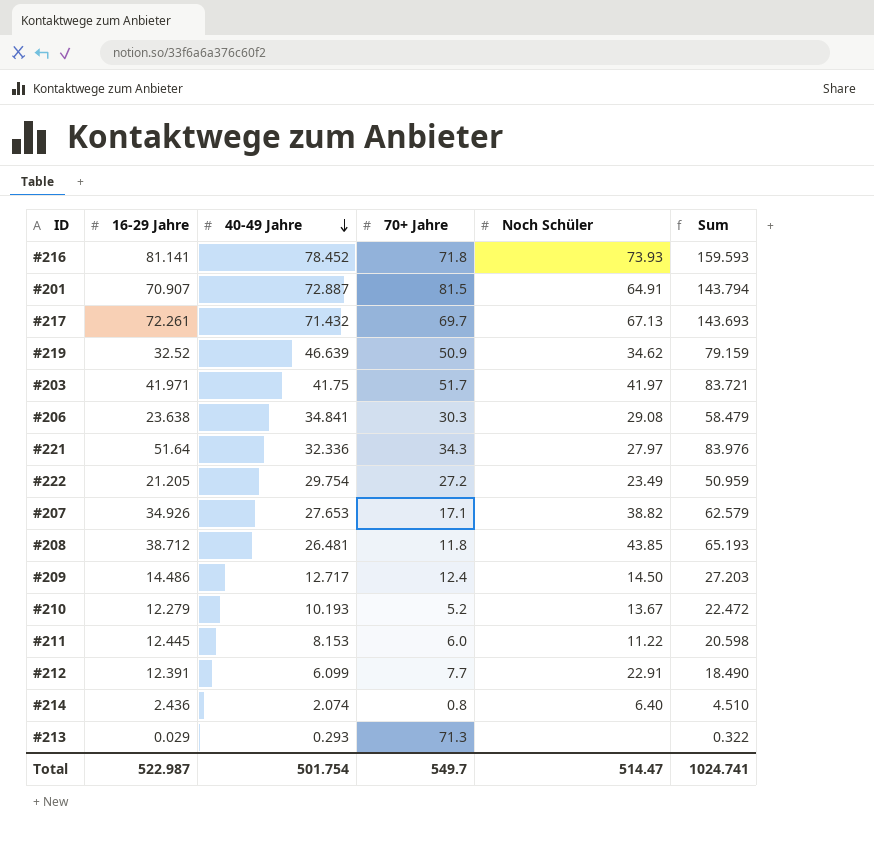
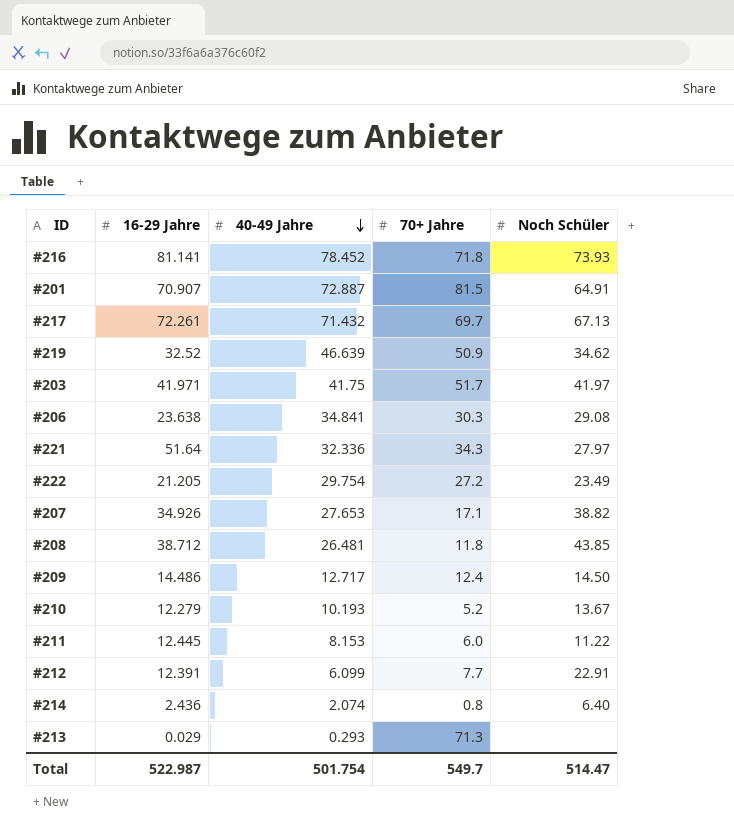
column Sum | formula: [16-29 Jahre] + [40-49 Jahre] -> none

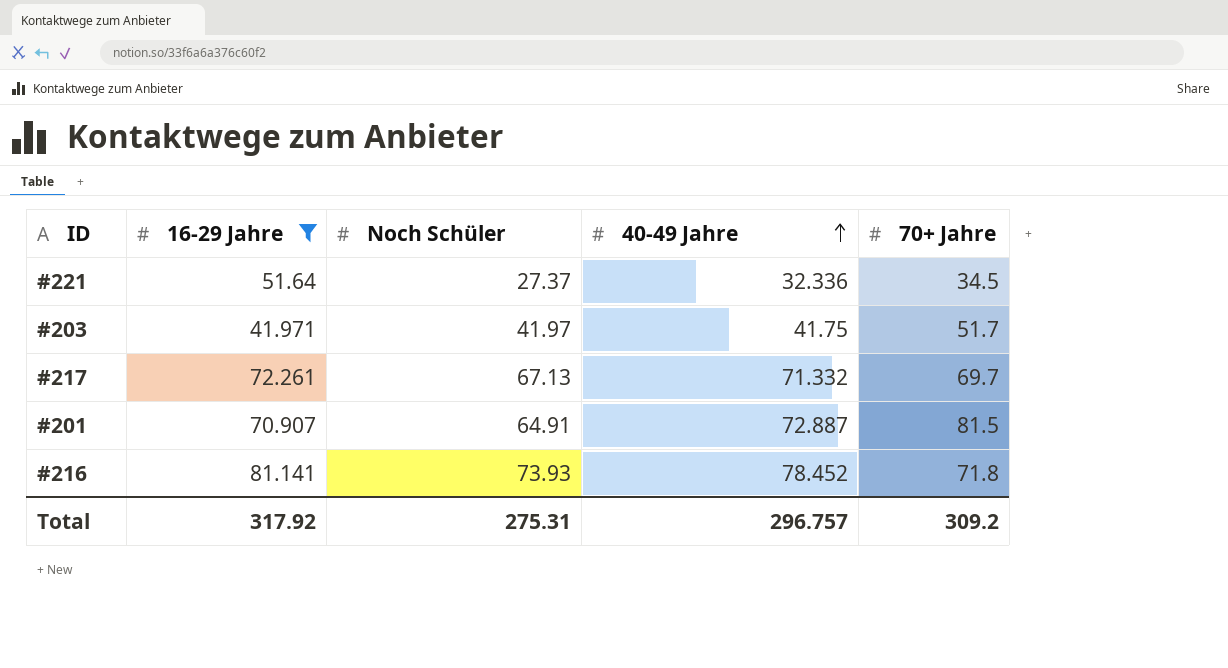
filter: none -> 16-29 Jahre >= 41.971
row order: 40-49 Jahre descending -> 40-49 Jahre ascending
column Noch Schüler | position: 5 -> 3
#221 | Noch Schüler: 27.97 -> 27.37
#221 | 70+ Jahre: 34.3 -> 34.5
#217 | 40-49 Jahre: 71.432 -> 71.332
Total | 16-29 Jahre: 522.987 -> 317.92
Total | Noch Schüler: 514.47 -> 275.31
Total | 40-49 Jahre: 501.754 -> 296.757
Total | 70+ Jahre: 549.7 -> 309.2

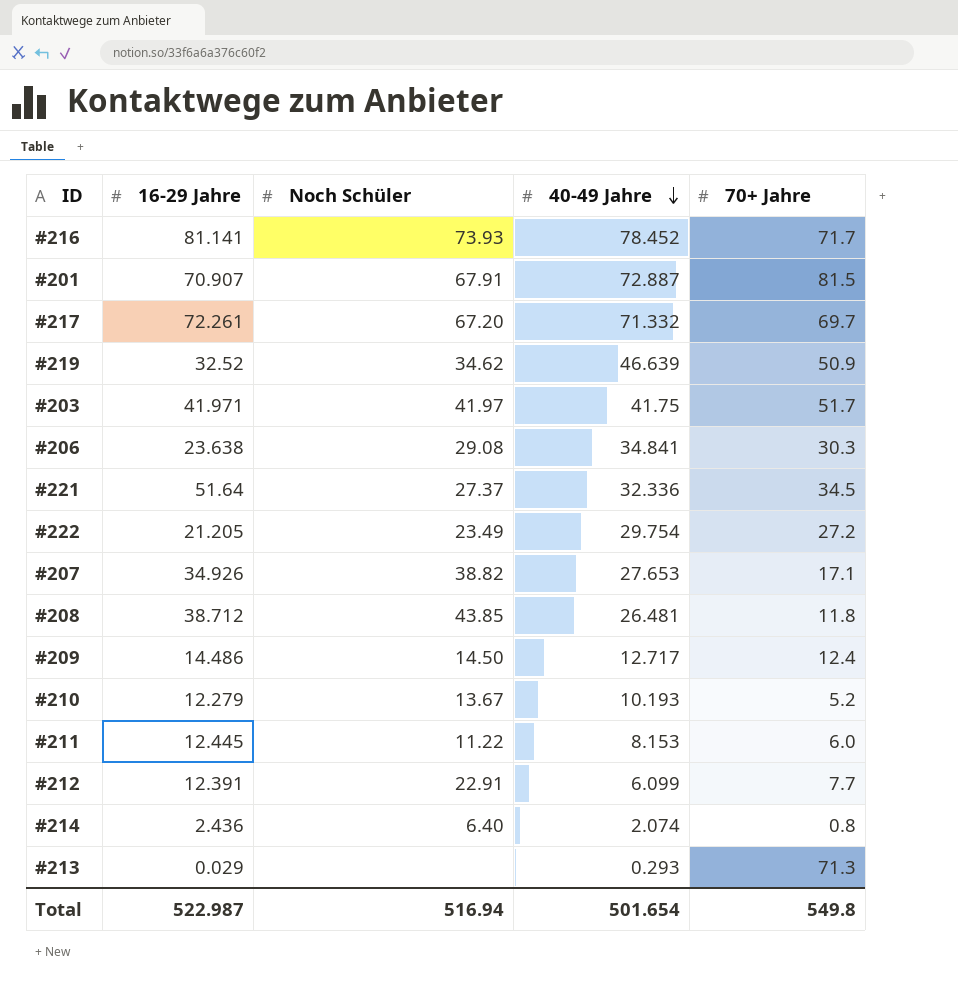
filter: 16-29 Jahre >= 41.971 -> none
row order: 40-49 Jahre ascending -> 40-49 Jahre descending
#216 | 70+ Jahre: 71.8 -> 71.7
#201 | Noch Schüler: 64.91 -> 67.91
#217 | Noch Schüler: 67.13 -> 67.20
Total | 16-29 Jahre: 317.92 -> 522.987
Total | Noch Schüler: 275.31 -> 516.94
Total | 40-49 Jahre: 296.757 -> 501.654
Total | 70+ Jahre: 309.2 -> 549.8

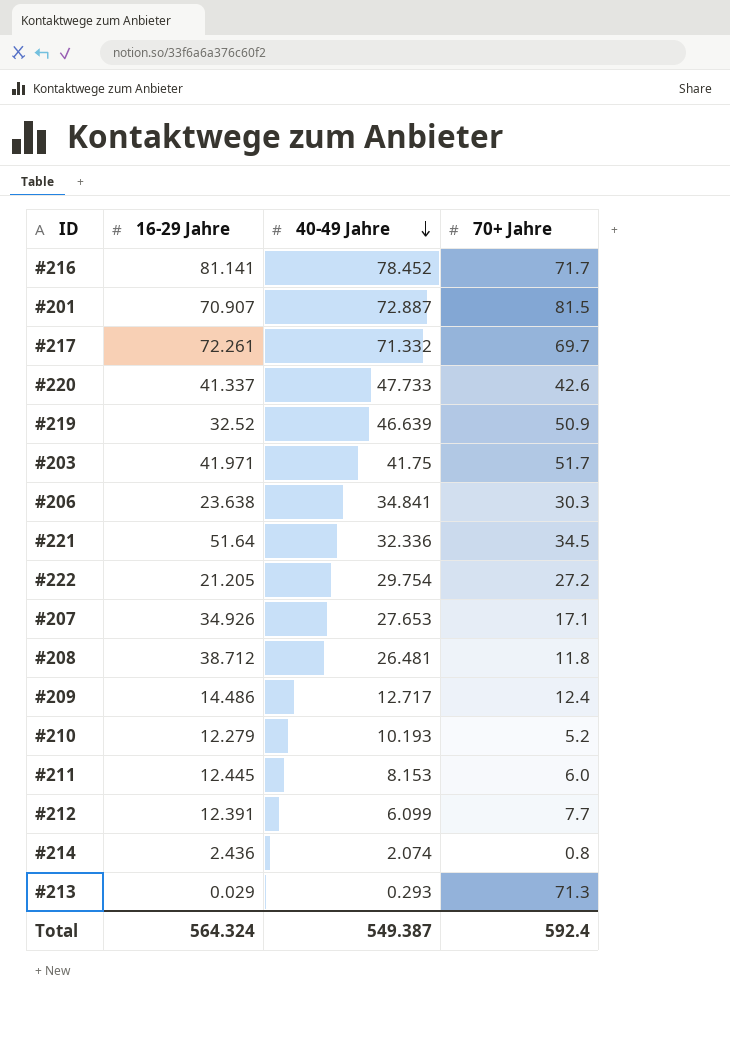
column Noch Schüler | position: 3 -> none
row #220: none -> 41.337 | 47.733 | 42.6
Total | 16-29 Jahre: 522.987 -> 564.324
Total | 40-49 Jahre: 501.654 -> 549.387
Total | 70+ Jahre: 549.8 -> 592.4

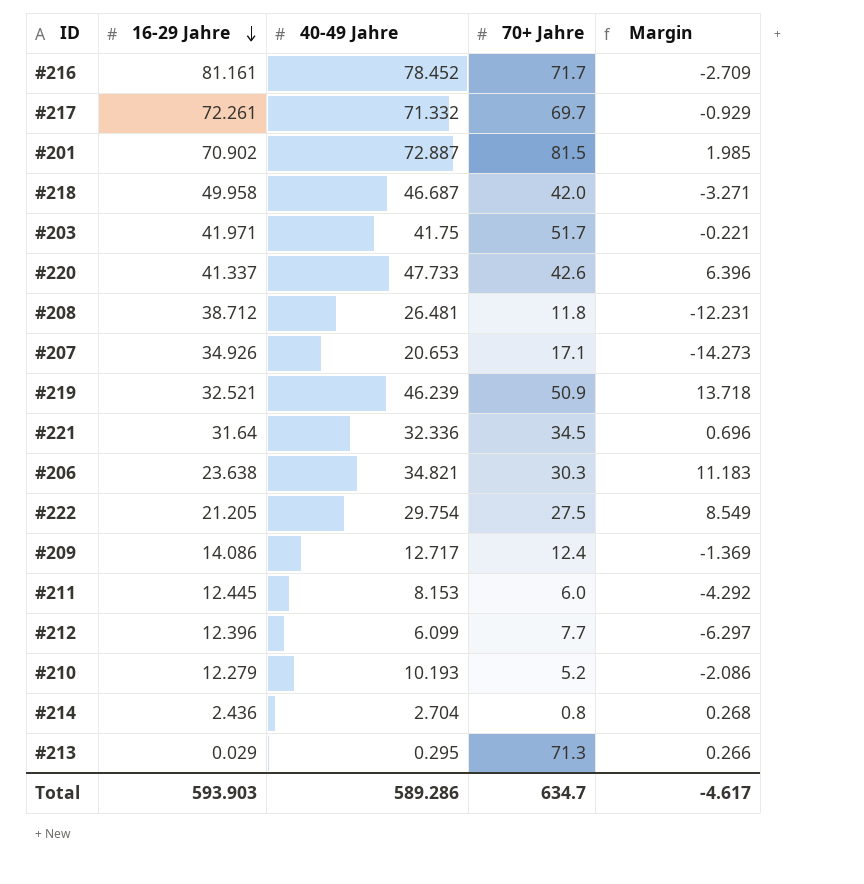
row order: 40-49 Jahre descending -> 16-29 Jahre descending
column Margin | formula: none -> [40-49 Jahre] - [16-29 Jahre]
#216 | 16-29 Jahre: 81.141 -> 81.161
#201 | 16-29 Jahre: 70.907 -> 70.902
row #218: none -> 49.958 | 46.687 | 42.0 | -3.271
#207 | 40-49 Jahre: 27.653 -> 20.653
#219 | 16-29 Jahre: 32.52 -> 32.521
#219 | 40-49 Jahre: 46.639 -> 46.239
#221 | 16-29 Jahre: 51.64 -> 31.64
#206 | 40-49 Jahre: 34.841 -> 34.821
#222 | 70+ Jahre: 27.2 -> 27.5
#209 | 16-29 Jahre: 14.486 -> 14.086
#212 | 16-29 Jahre: 12.391 -> 12.396
#214 | 40-49 Jahre: 2.074 -> 2.704
#213 | 40-49 Jahre: 0.293 -> 0.295
Total | 16-29 Jahre: 564.324 -> 593.903
Total | 40-49 Jahre: 549.387 -> 589.286
Total | 70+ Jahre: 592.4 -> 634.7

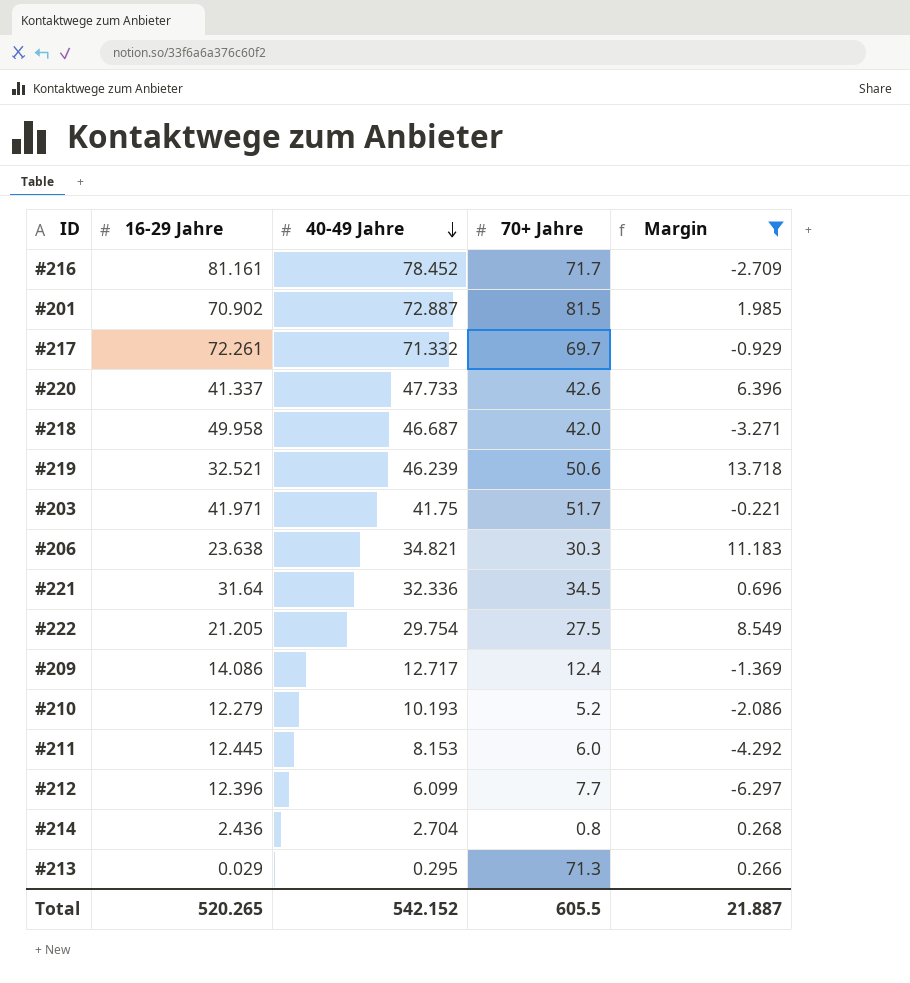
filter: none -> Margin >= -6.297
row order: 16-29 Jahre descending -> 40-49 Jahre descending
#219 | 70+ Jahre: 50.9 -> 50.6
Total | 16-29 Jahre: 593.903 -> 520.265
Total | 40-49 Jahre: 589.286 -> 542.152
Total | 70+ Jahre: 634.7 -> 605.5
Total | Margin: -4.617 -> 21.887

